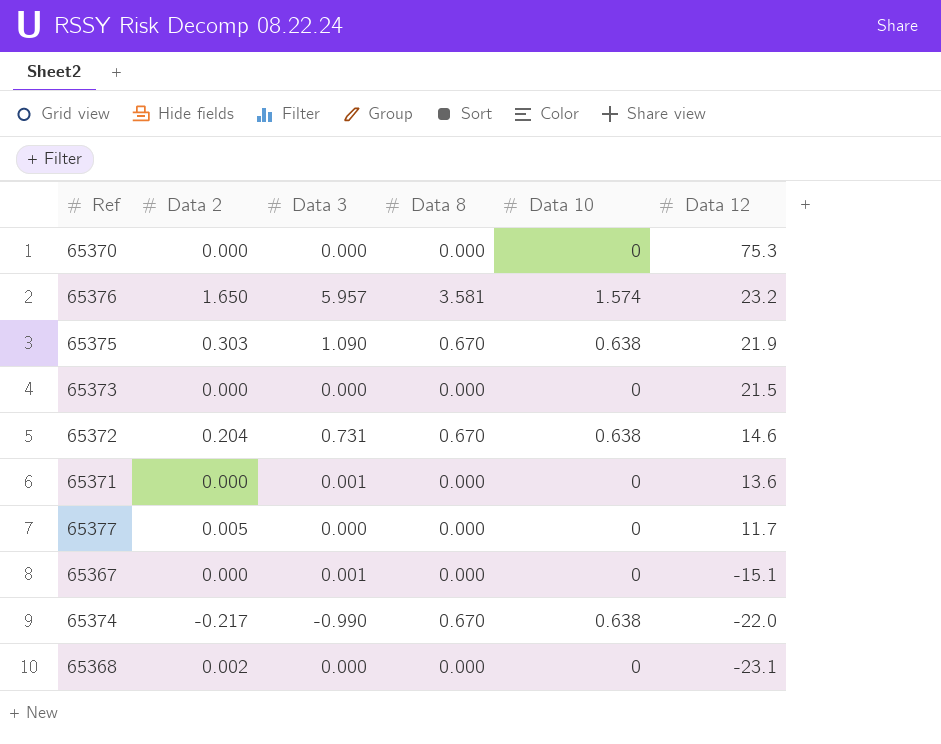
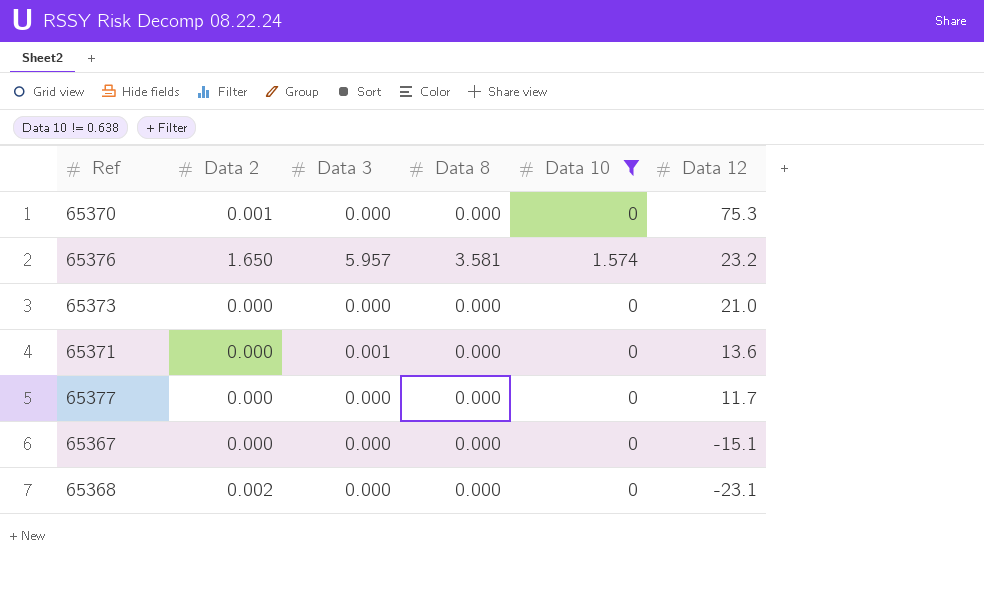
filter: none -> Data 10 != 0.638
65370 | Data 2: 0.000 -> 0.001
65373 | Data 12: 21.5 -> 21.0
65377 | Data 2: 0.005 -> 0.000
65367 | Data 3: 0.001 -> 0.000

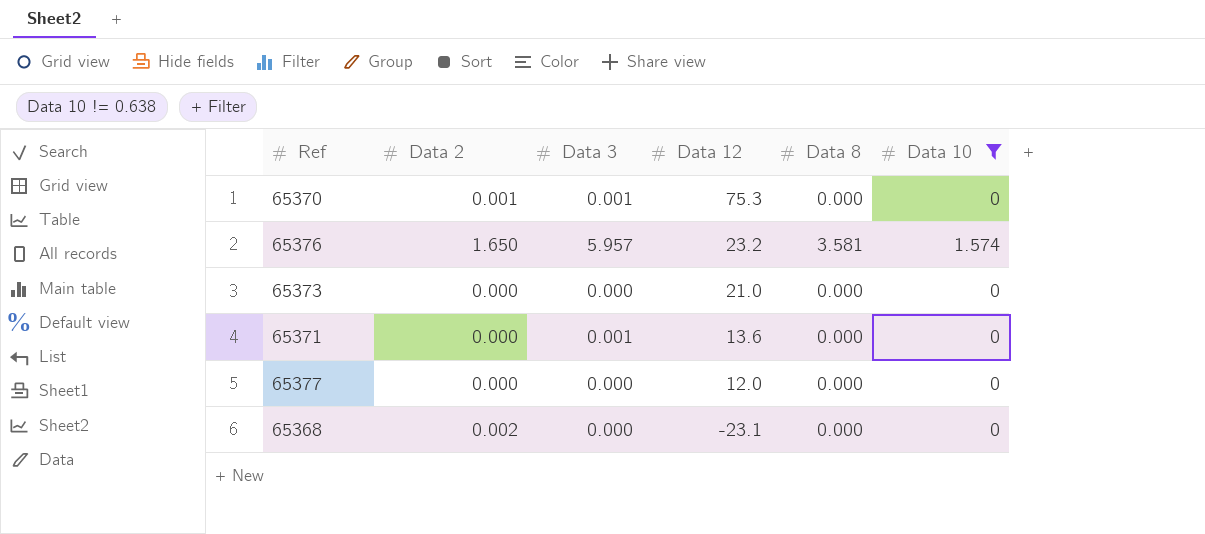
column Data 12 | position: 6 -> 4
row 65367: 0.000 | 0.000 | 0.000 | 0 | -15.1 -> none
65370 | Data 3: 0.000 -> 0.001
65377 | Data 12: 11.7 -> 12.0

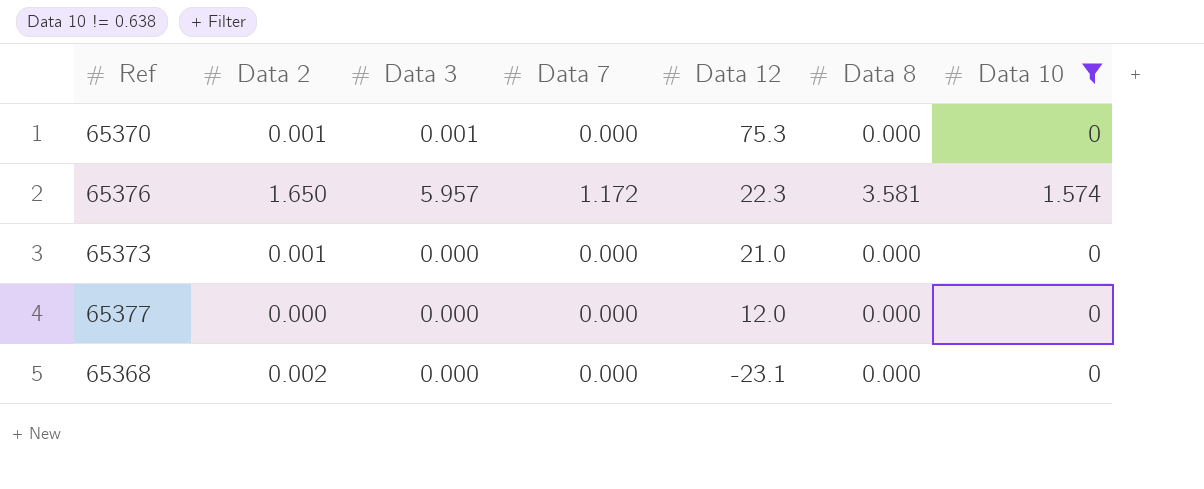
column Data 7 | position: none -> 4
row 65371: 0.000 | 0.001 | 13.6 | 0.000 | 0 -> none
65376 | Data 12: 23.2 -> 22.3
65373 | Data 2: 0.000 -> 0.001

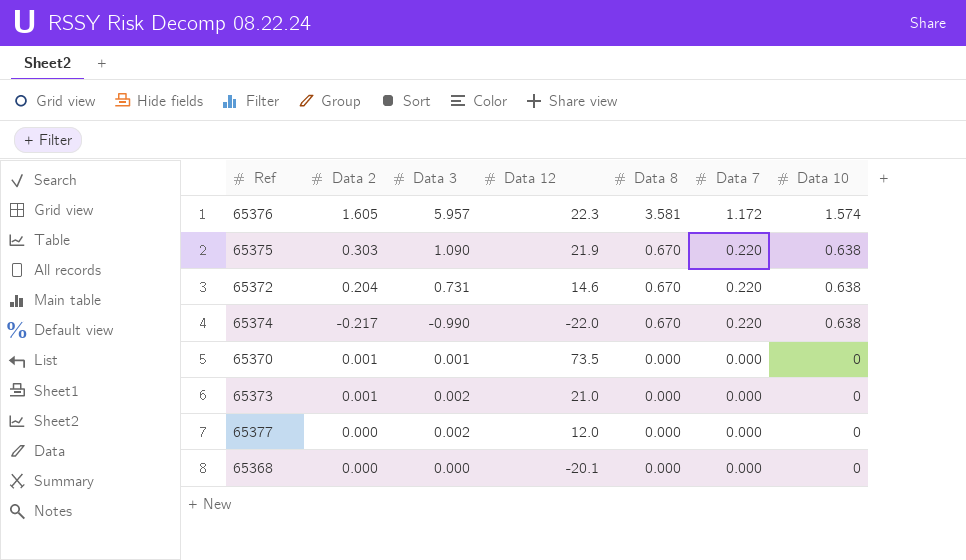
filter: Data 10 != 0.638 -> none
row order: Data 12 descending -> Data 8 descending
column Data 7 | position: 4 -> 6
65376 | Data 2: 1.650 -> 1.605
65370 | Data 12: 75.3 -> 73.5
65373 | Data 3: 0.000 -> 0.002
65377 | Data 3: 0.000 -> 0.002
65368 | Data 2: 0.002 -> 0.000
65368 | Data 12: -23.1 -> -20.1

